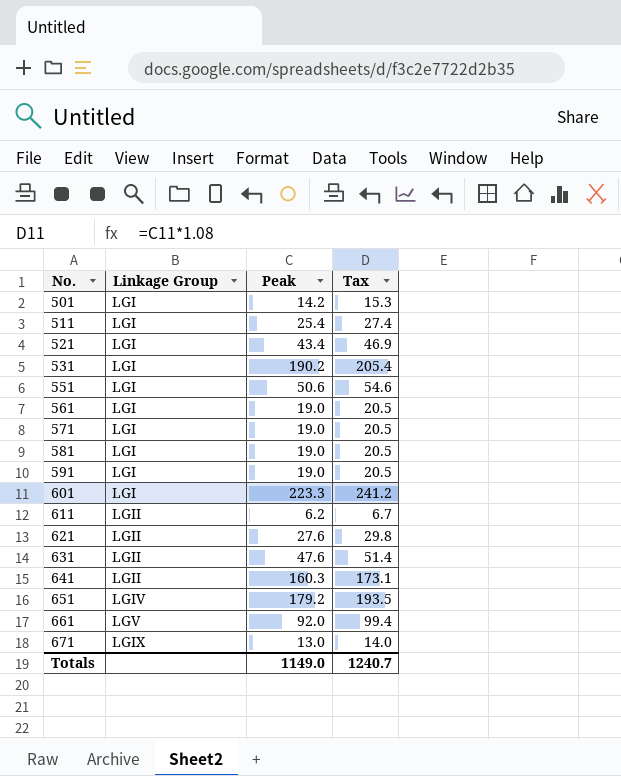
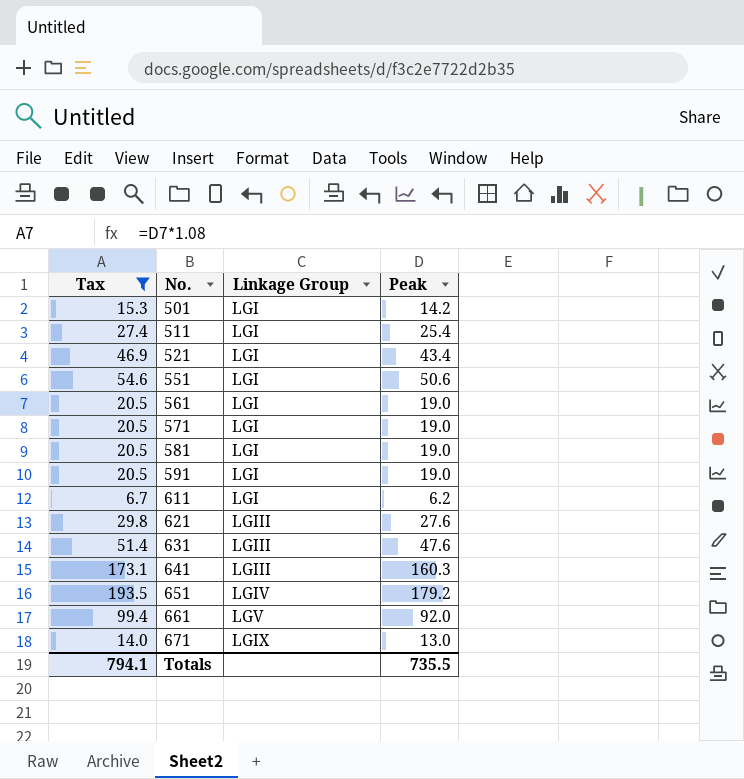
filter: none -> Tax <= 193.5
column Tax | position: 4 -> 1
611 | Linkage Group: LGII -> LGI
621 | Linkage Group: LGII -> LGIII
631 | Linkage Group: LGII -> LGIII
641 | Linkage Group: LGII -> LGIII
Totals | Tax: 1240.7 -> 794.1
Totals | Peak: 1149.0 -> 735.5

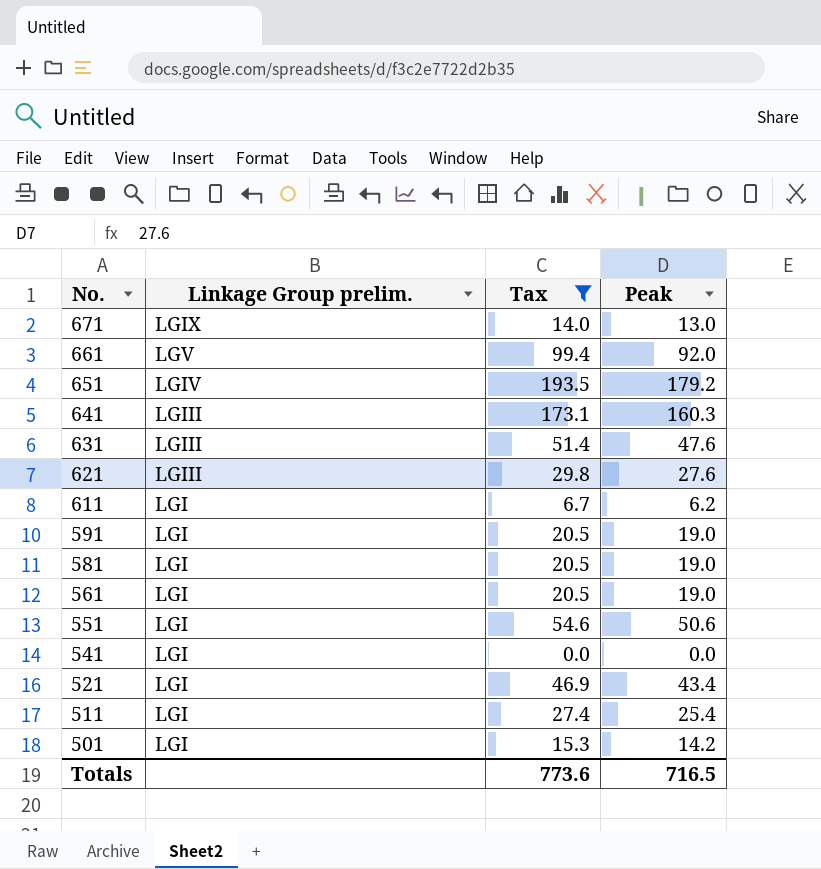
row order: No. ascending -> No. descending
column name: Linkage Group -> Linkage Group prelim.
column Tax | position: 1 -> 3
row 571: 20.5 | LGI | 19.0 -> none
row 541: none -> LGI | 0.0 | 0.0
Totals | Tax: 794.1 -> 773.6
Totals | Peak: 735.5 -> 716.5

